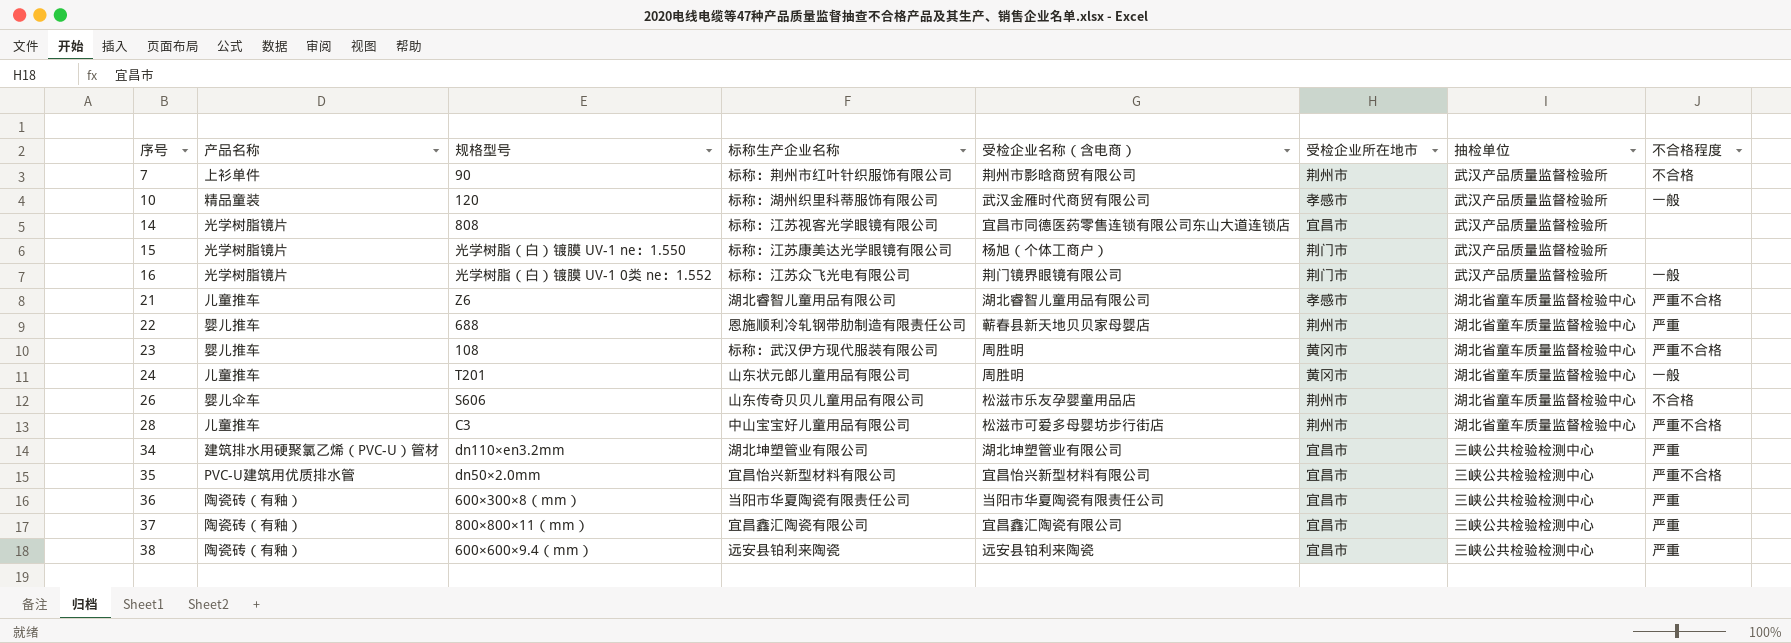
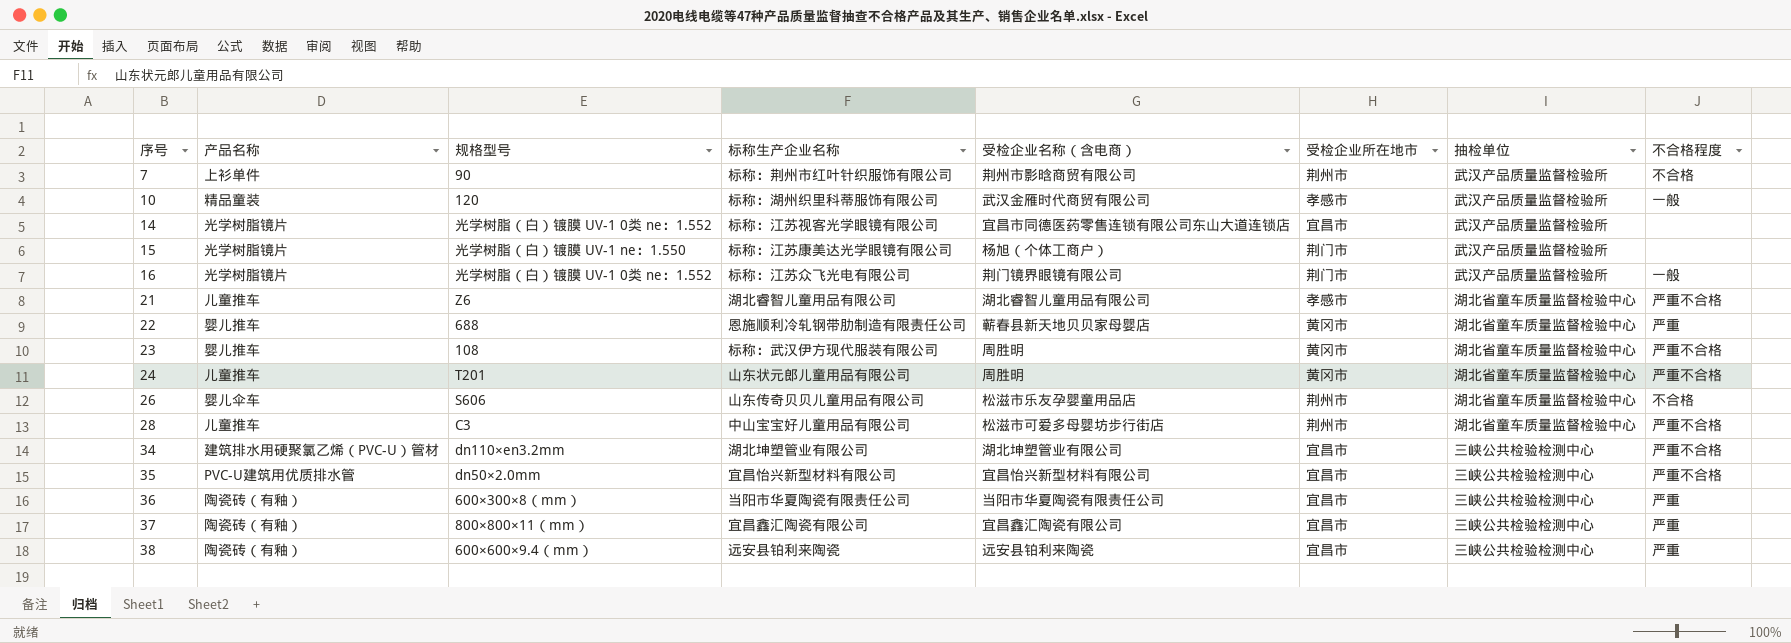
14 | 规格型号: 808 -> 光学树脂（白）镀膜 UV-1 0类 ne：1.552
22 | 受检企业所在地市: 荆州市 -> 黄冈市
24 | 不合格程度: 一般 -> 严重不合格
34 | 不合格程度: 严重 -> 严重不合格

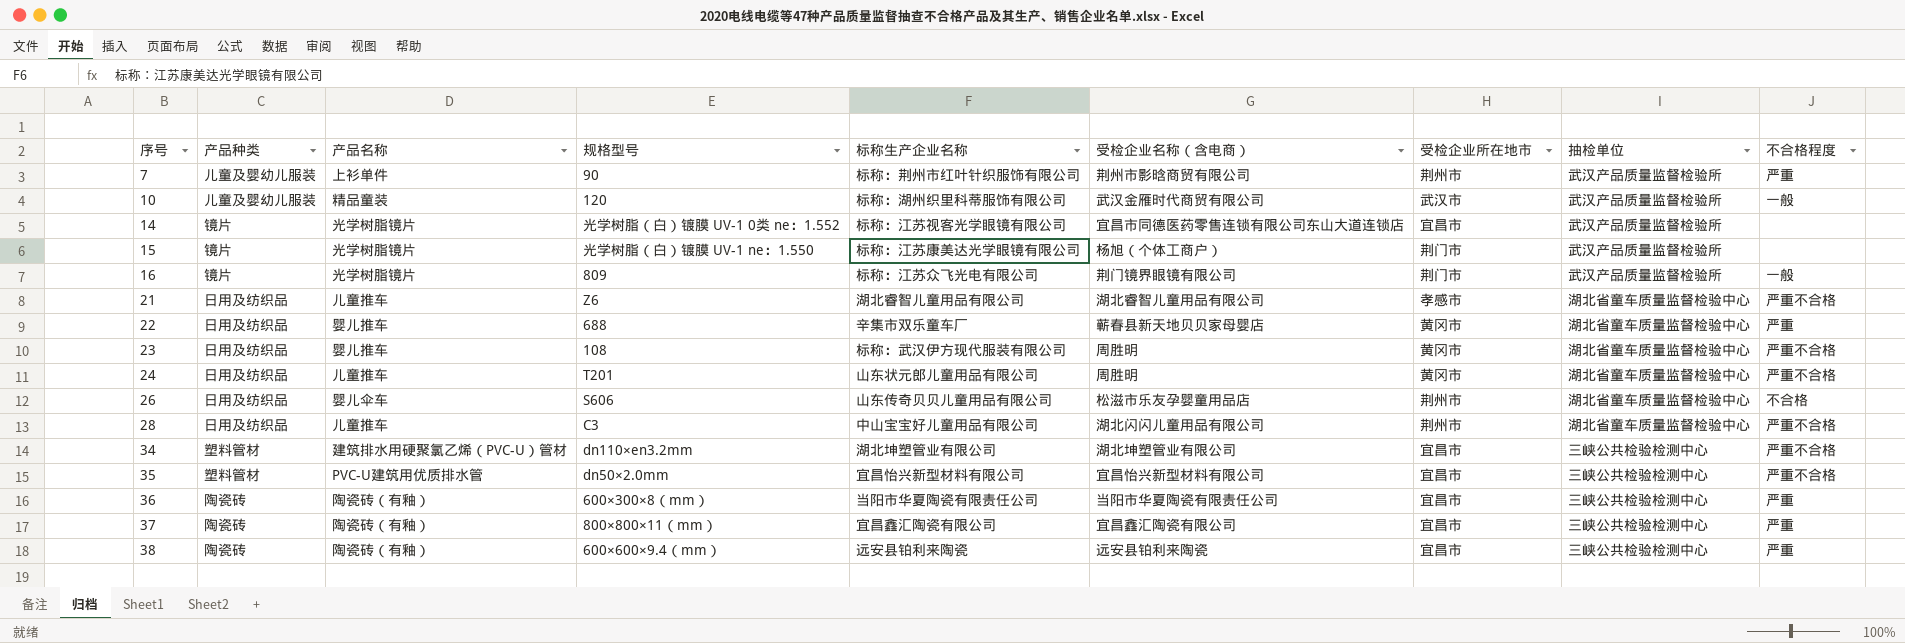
column 产品种类 | position: none -> 2
7 | 不合格程度: 不合格 -> 严重
10 | 受检企业所在地市: 孝感市 -> 武汉市
16 | 规格型号: 光学树脂（白）镀膜 UV-1 0类 ne：1.552 -> 809
22 | 标称生产企业名称: 恩施顺利冷轧钢带肋制造有限责任公司 -> 辛集市双乐童车厂
28 | 受检企业名称（含电商）: 松滋市可爱多母婴坊步行街店 -> 湖北闪闪儿童用品有限公司

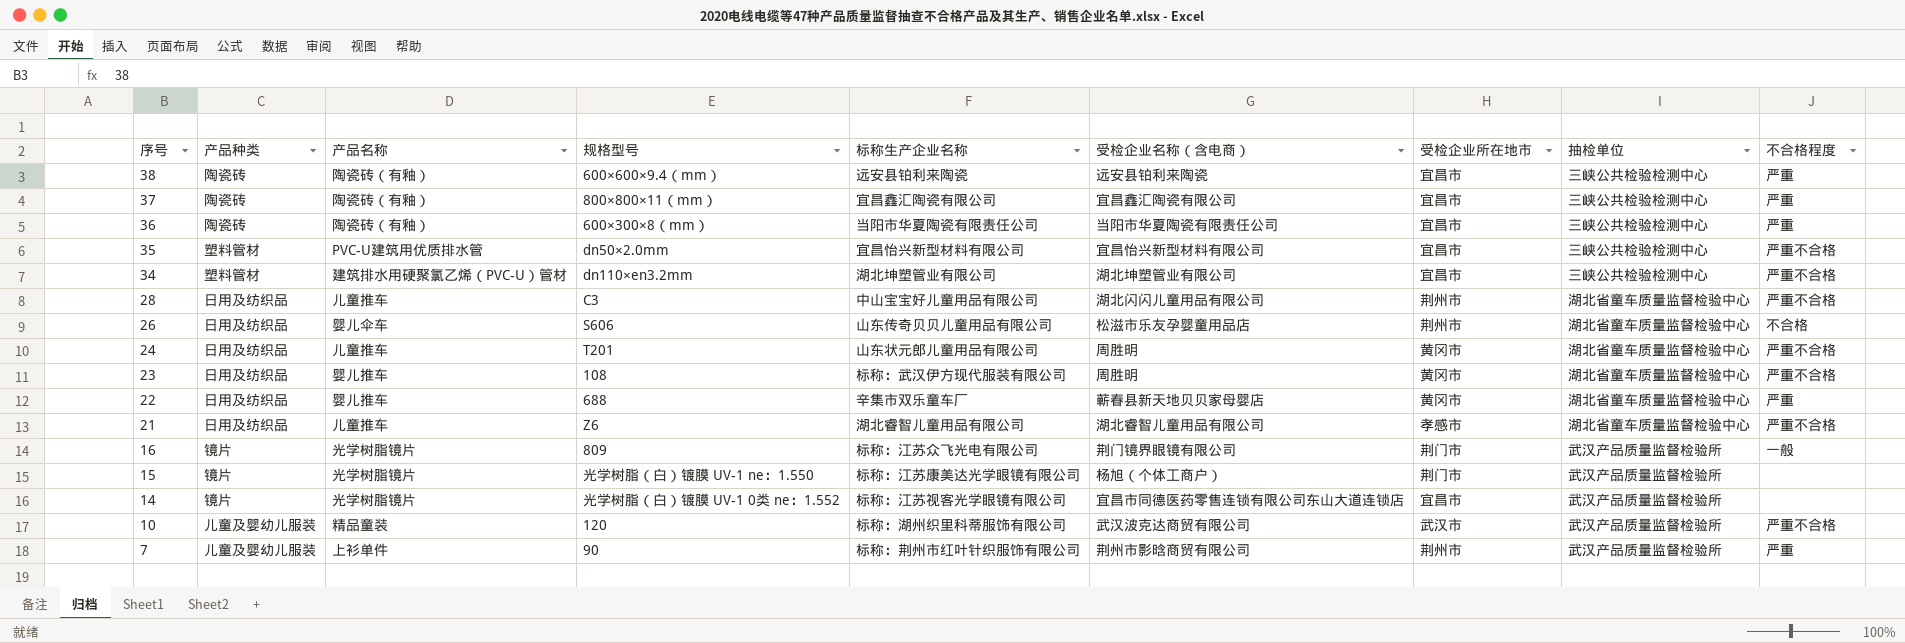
row order: 序号 ascending -> 序号 descending
10 | 受检企业名称（含电商）: 武汉金雁时代商贸有限公司 -> 武汉波克达商贸有限公司
10 | 不合格程度: 一般 -> 严重不合格

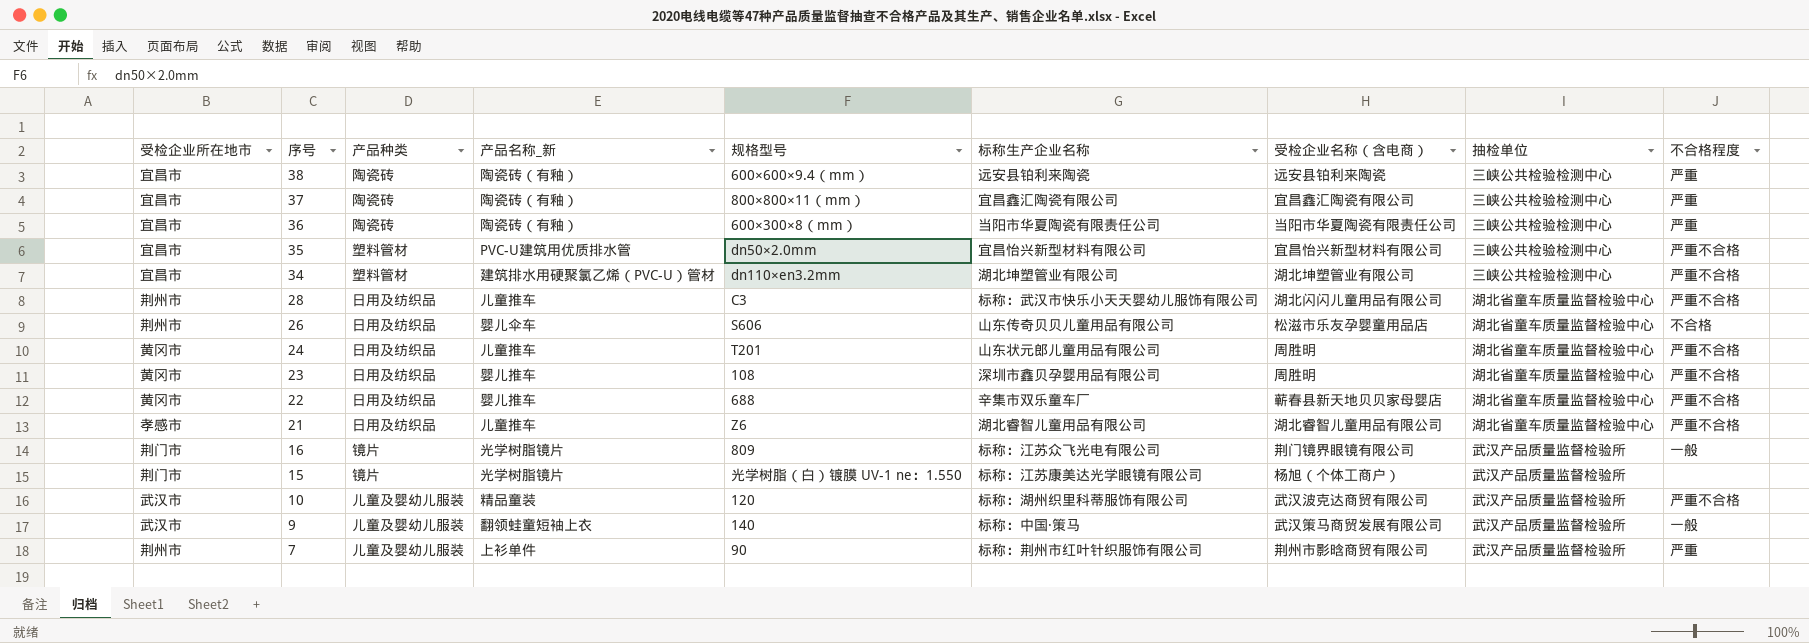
column 受检企业所在地市 | position: 7 -> 1
column name: 产品名称 -> 产品名称_新
row 14: 镜片 | 光学树脂镜片 | 光学树脂（白）镀膜 UV-1 0类 ne：1.552 | 标称：江苏视客光学眼镜有限公司 | 宜昌市同德医药零售连锁有限公司东山大道连锁店 | 宜昌市 | 武汉产品质量监督检验所 | none -> none
28 | 标称生产企业名称: 中山宝宝好儿童用品有限公司 -> 标称：武汉市快乐小天天婴幼儿服饰有限公司
23 | 标称生产企业名称: 标称：武汉伊方现代服装有限公司 -> 深圳市鑫贝孕婴用品有限公司
22 | 不合格程度: 严重 -> 严重不合格
row 9: none -> 武汉市 | 儿童及婴幼儿服装 | 翻领蛙童短袖上衣 | 140 | 标称：中国·策马 | 武汉策马商贸发展有限公司 | 武汉产品质量监督检验所 | 一般

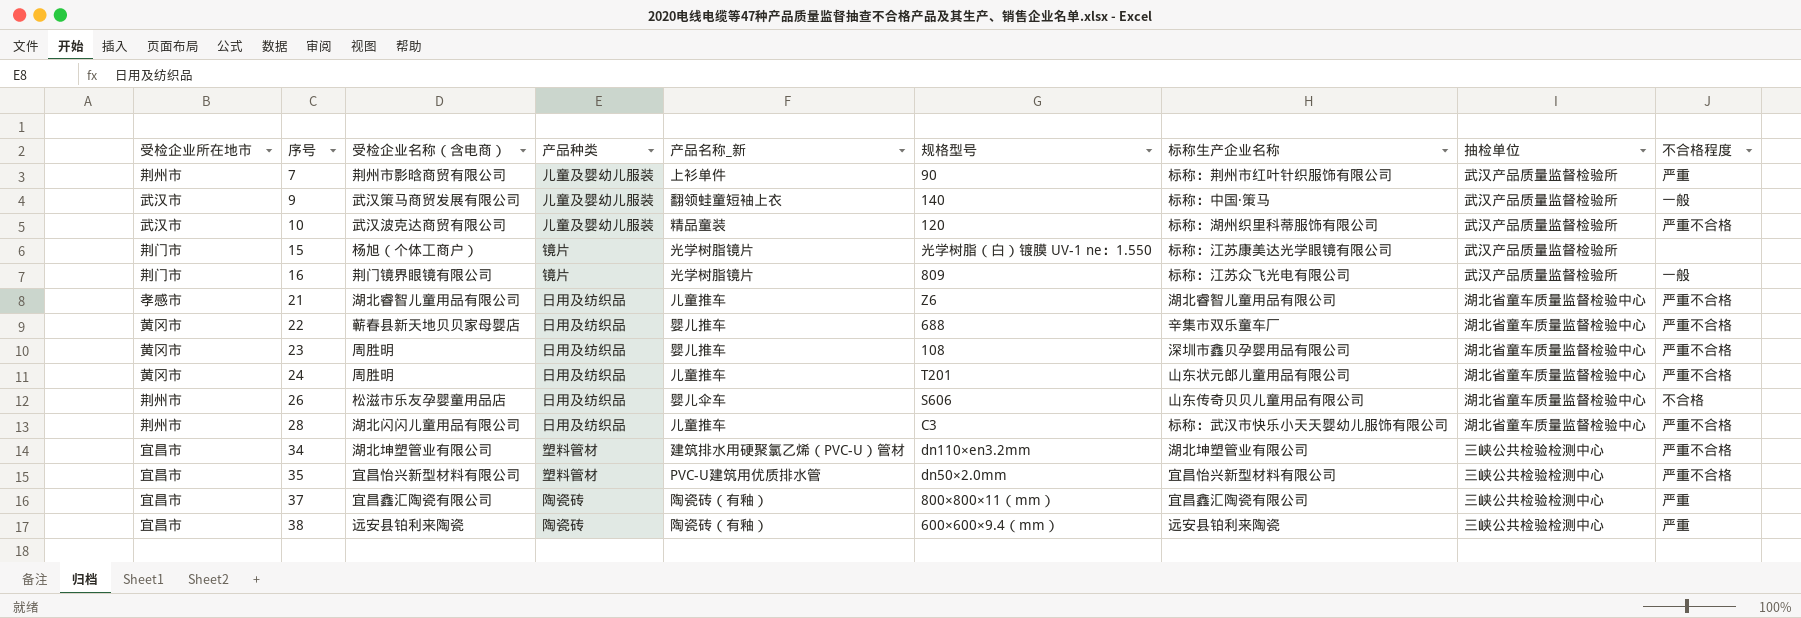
row order: 序号 descending -> 序号 ascending
column 受检企业名称（含电商） | position: 7 -> 3
row 36: 宜昌市 | 陶瓷砖 | 陶瓷砖（有釉） | 600×300×8（mm） | 当阳市华夏陶瓷有限责任公司 | 当阳市华夏陶瓷有限责任公司 | 三峡公共检验检测中心 | 严重 -> none

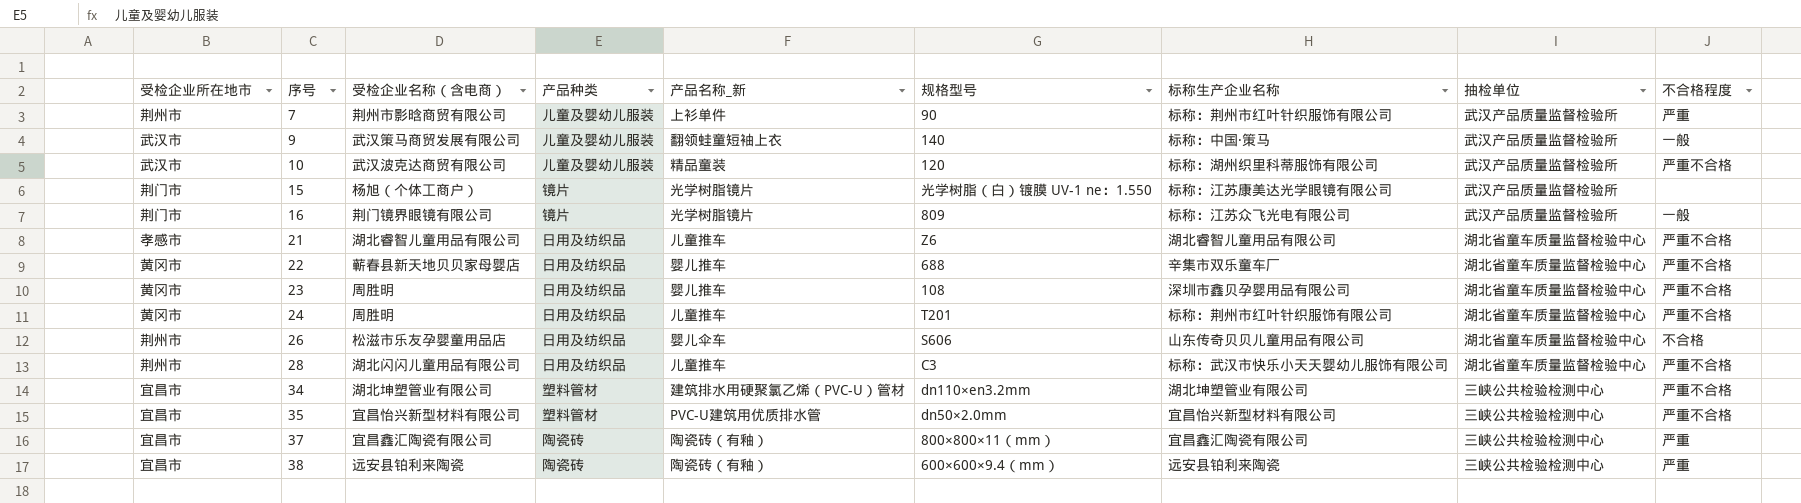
24 | 标称生产企业名称: 山东状元郎儿童用品有限公司 -> 标称：荆州市红叶针织服饰有限公司

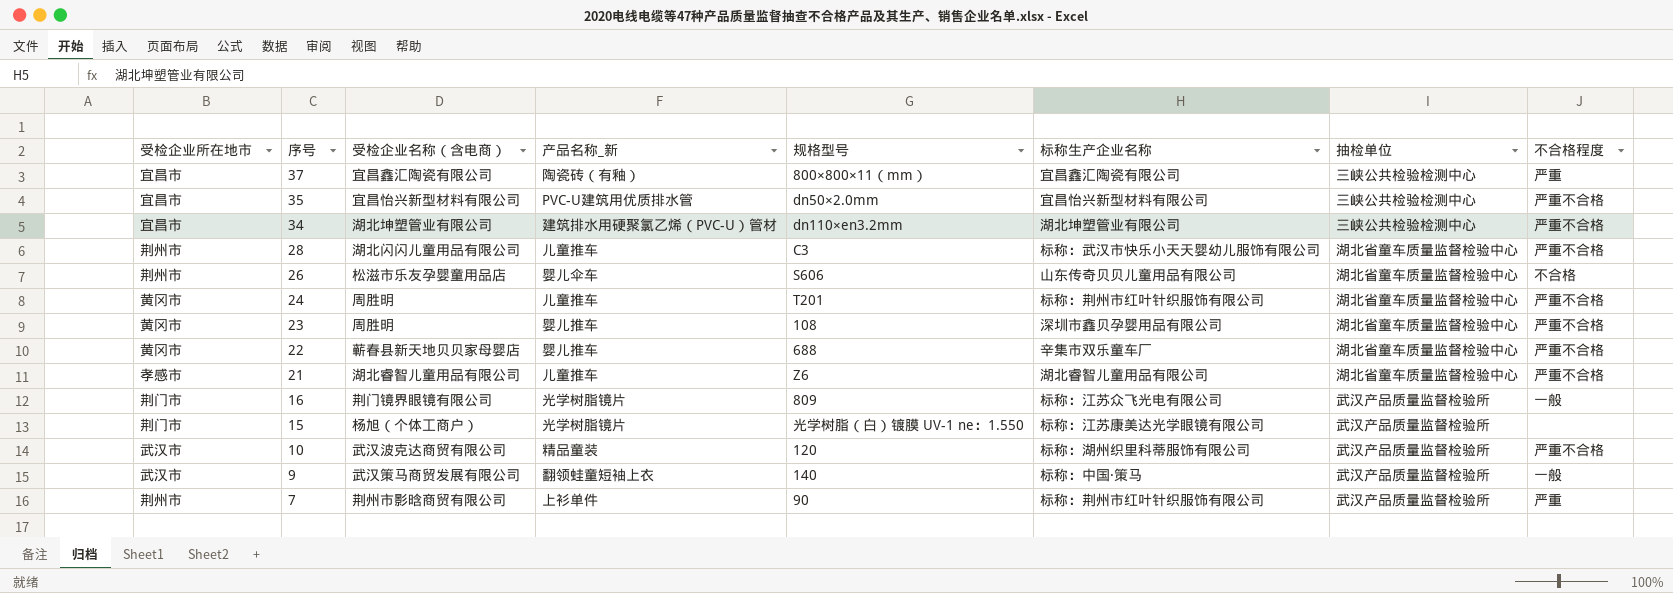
row order: 序号 ascending -> 序号 descending
column 产品种类 | position: 4 -> none
row 38: 宜昌市 | 远安县铂利来陶瓷 | 陶瓷砖 | 陶瓷砖（有釉） | 600×600×9.4（mm） | 远安县铂利来陶瓷 | 三峡公共检验检测中心 | 严重 -> none

